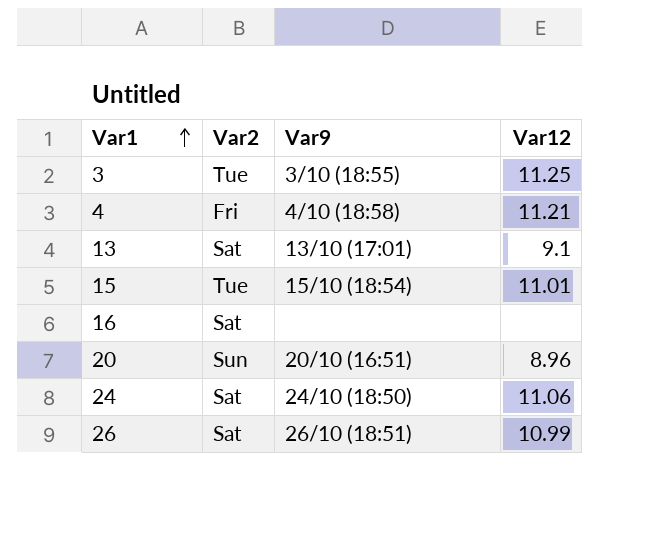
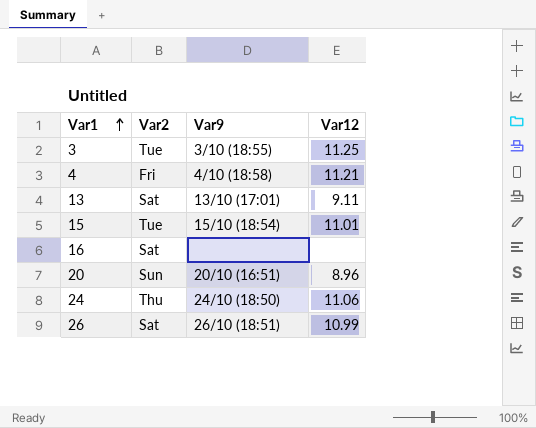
13 | Var12: 9.1 -> 9.11
24 | Var2: Sat -> Thu

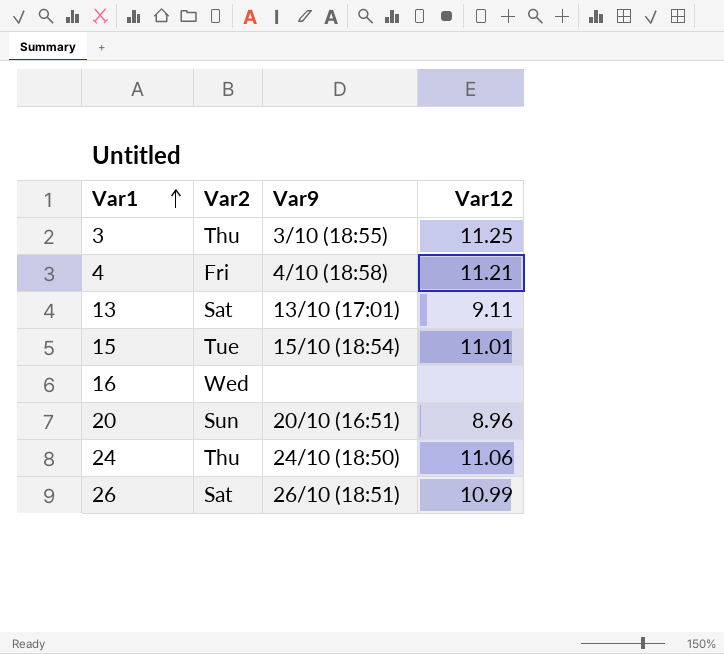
3 | Var2: Tue -> Thu
16 | Var2: Sat -> Wed

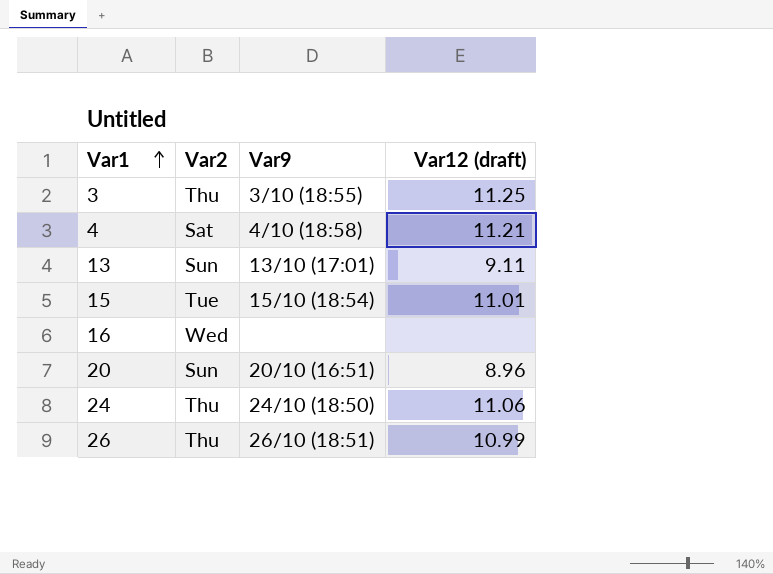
column name: Var12 -> Var12 (draft)
4 | Var2: Fri -> Sat
13 | Var2: Sat -> Sun
26 | Var2: Sat -> Thu

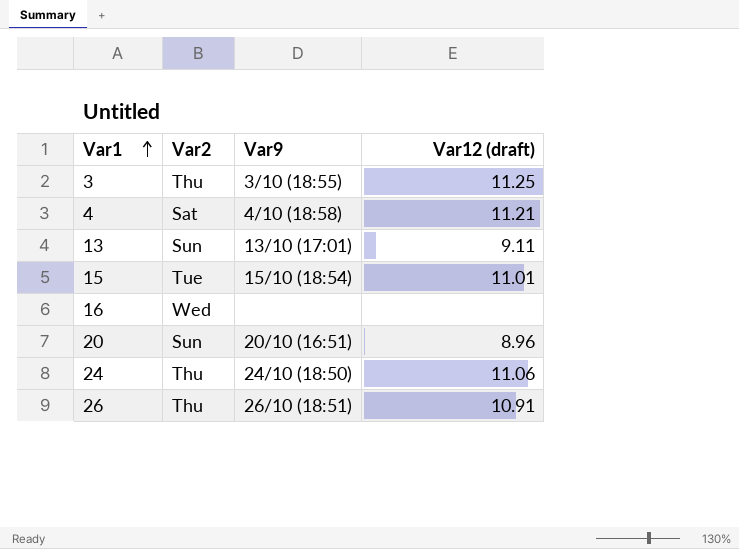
26 | Var12 (draft): 10.99 -> 10.91

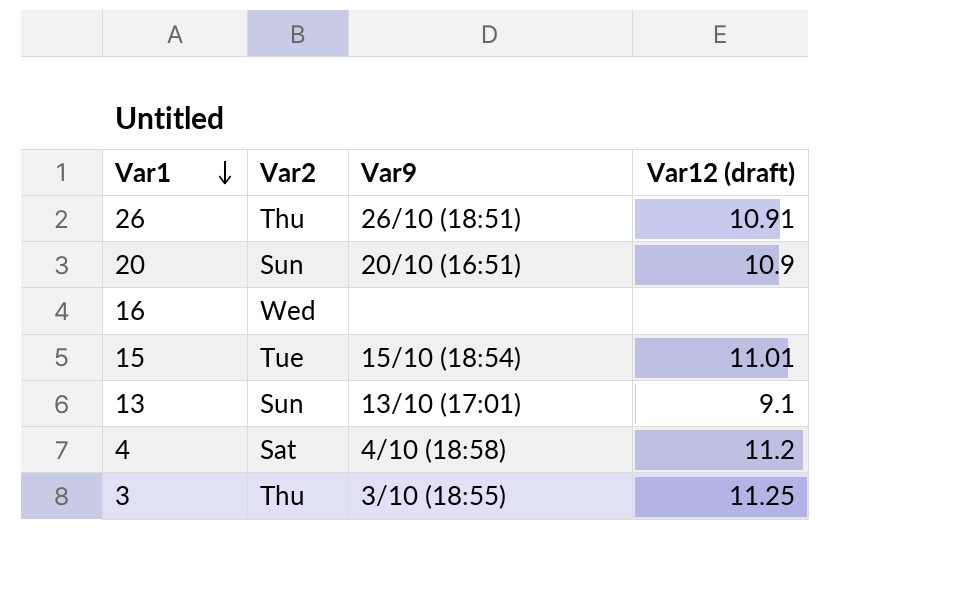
row order: Var1 ascending -> Var1 descending
row 24: Thu | 24/10 (18:50) | 11.06 -> none
20 | Var12 (draft): 8.96 -> 10.9
13 | Var12 (draft): 9.11 -> 9.1
4 | Var12 (draft): 11.21 -> 11.2

